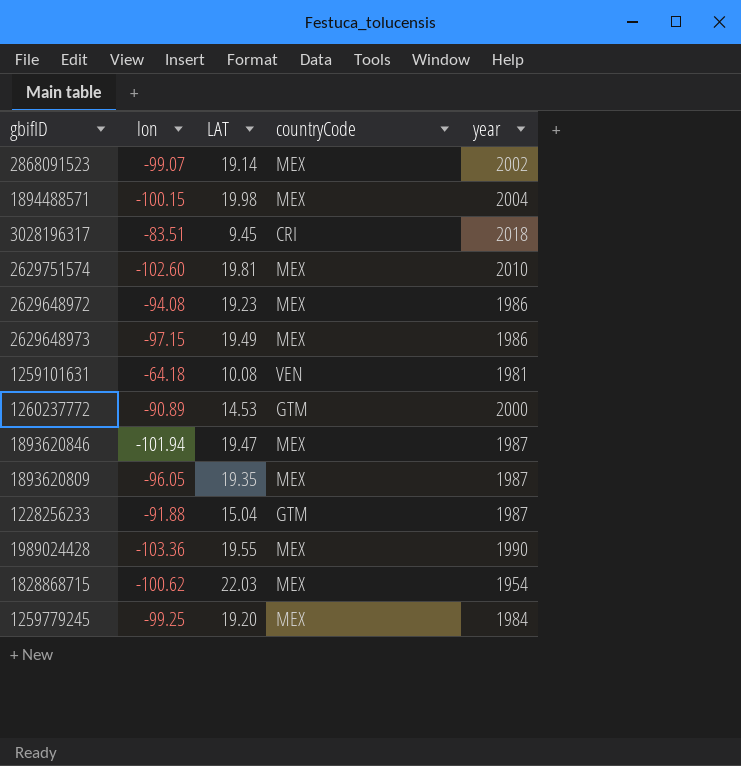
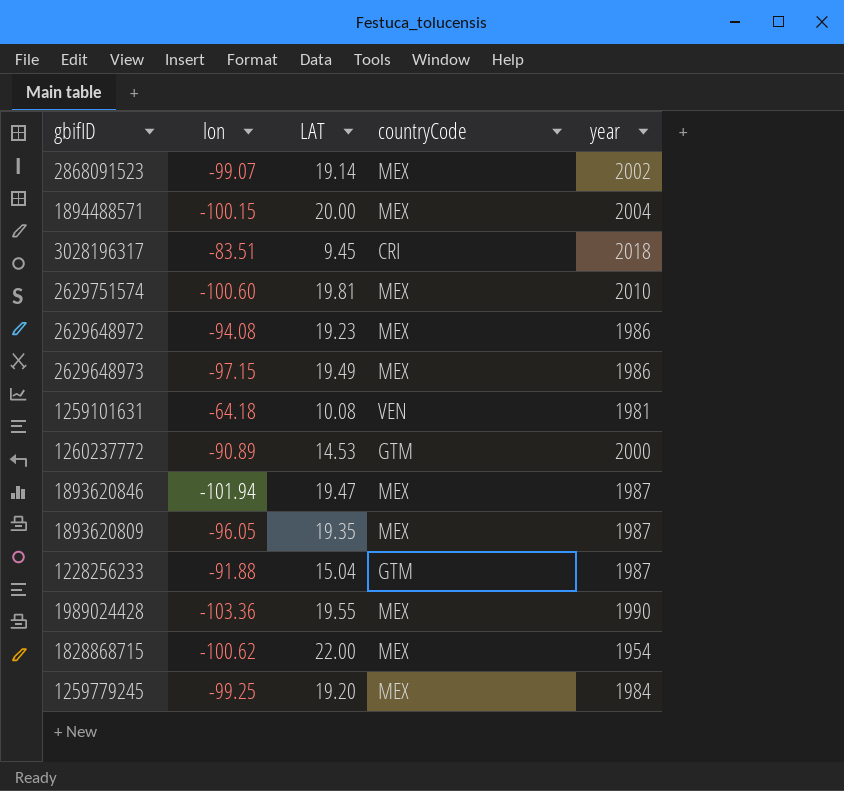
1894488571 | LAT: 19.98 -> 20.00
2629751574 | lon: -102.60 -> -100.60
1828868715 | LAT: 22.03 -> 22.00

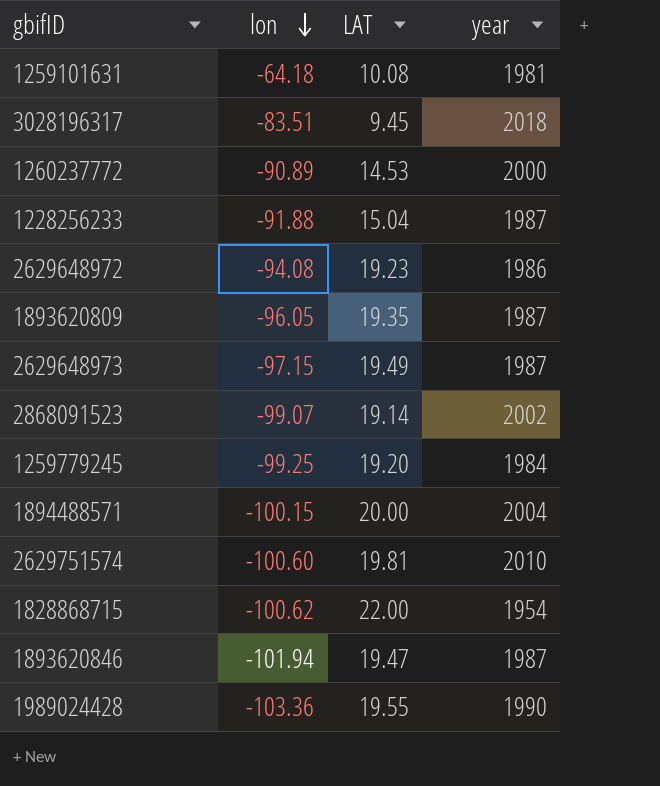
row order: none -> lon descending
column countryCode | position: 4 -> none
2629648973 | year: 1986 -> 1987

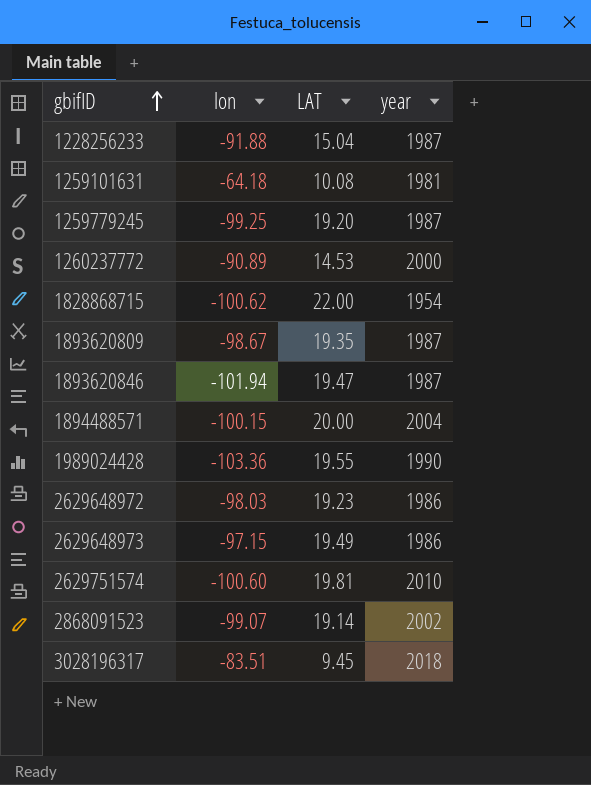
row order: lon descending -> gbifID ascending
1259779245 | year: 1984 -> 1987
1893620809 | lon: -96.05 -> -98.67
2629648972 | lon: -94.08 -> -98.03
2629648973 | year: 1987 -> 1986

